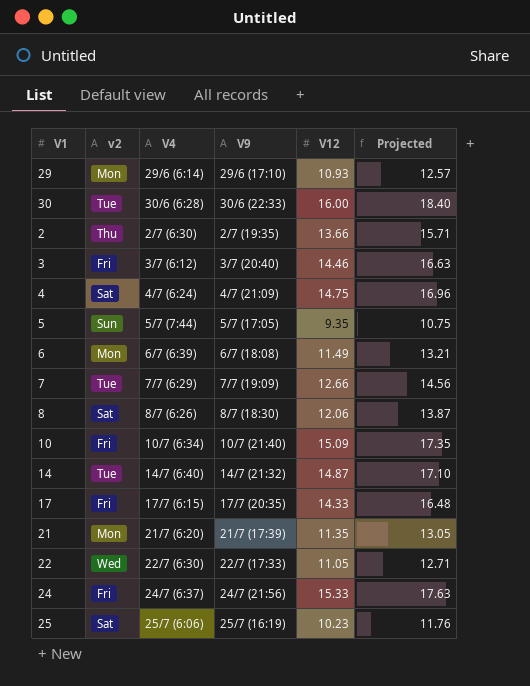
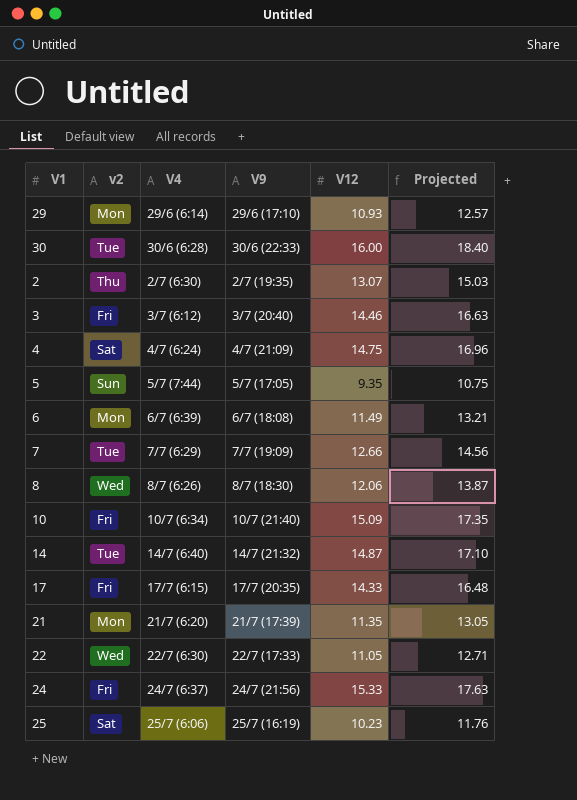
2 | V12: 13.66 -> 13.07
2 | Projected: 15.71 -> 15.03
8 | v2: Sat -> Wed

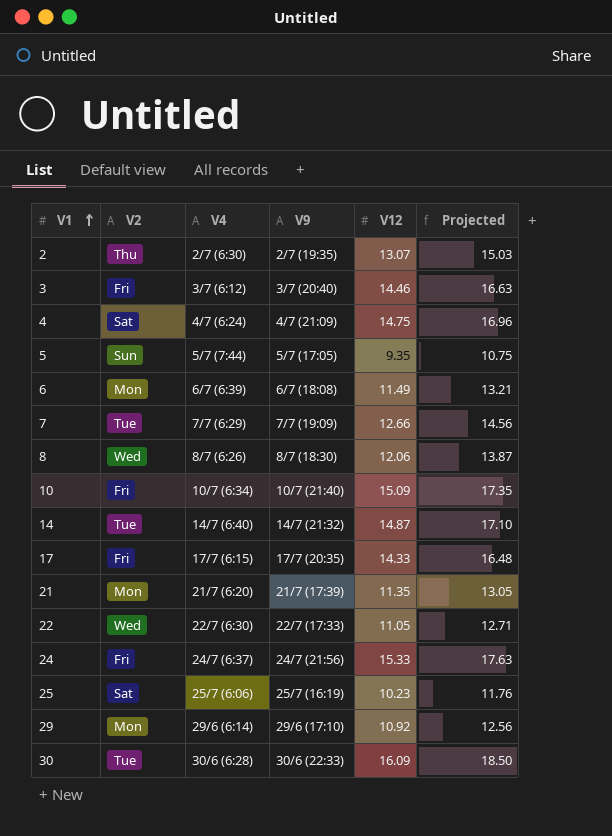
row order: none -> V1 ascending
column name: v2 -> V2
29 | V12: 10.93 -> 10.92
29 | Projected: 12.57 -> 12.56
30 | V12: 16.00 -> 16.09
30 | Projected: 18.40 -> 18.50

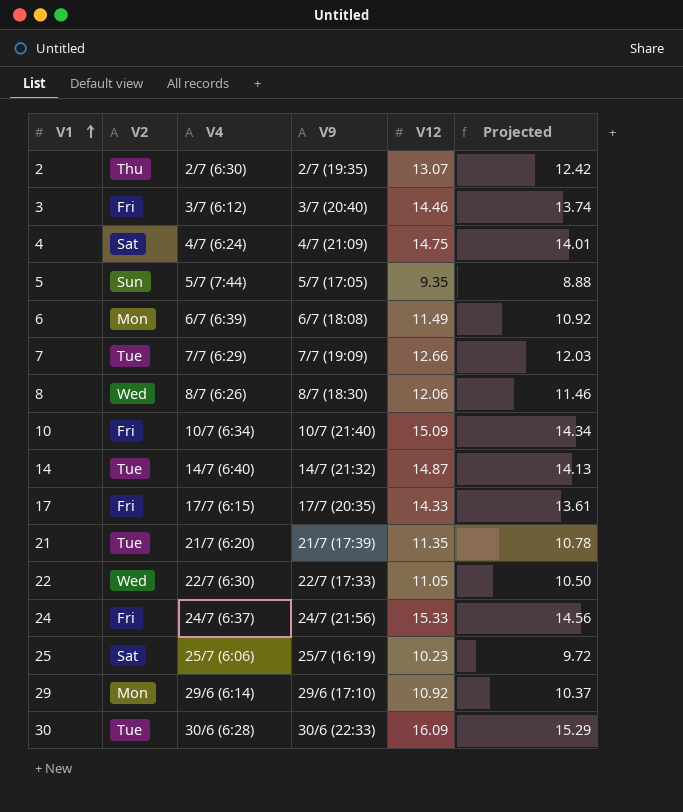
column Projected | formula: [V12] * 1.15 -> [V12] * 0.95
21 | V2: Mon -> Tue

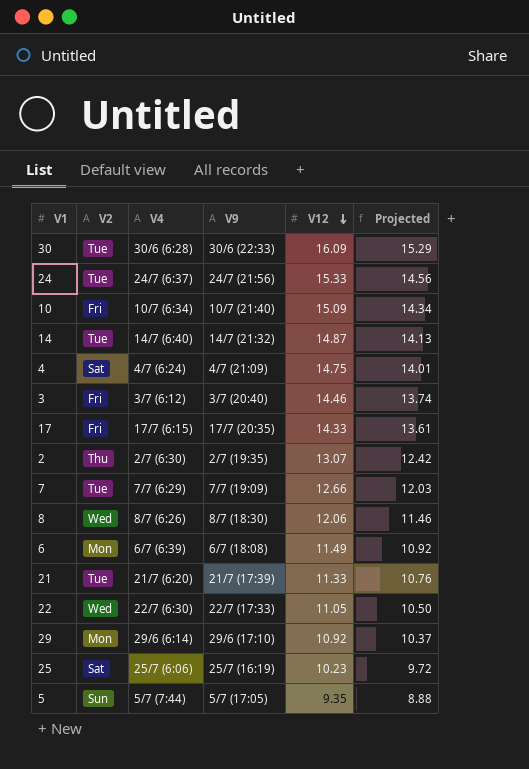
row order: V1 ascending -> V12 descending
24 | V2: Fri -> Tue
21 | V12: 11.35 -> 11.33
21 | Projected: 10.78 -> 10.76

